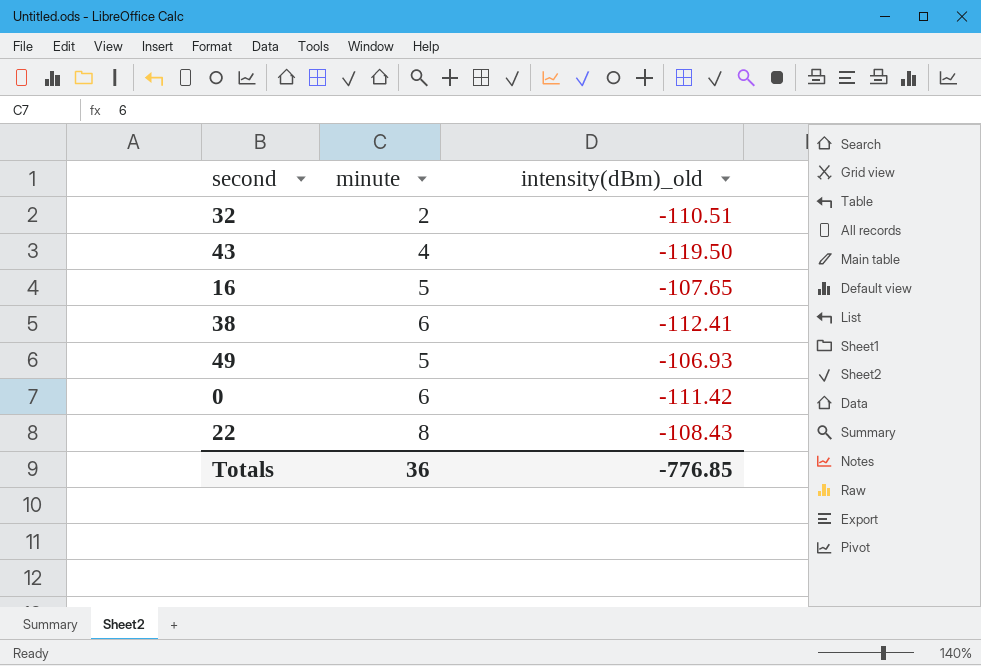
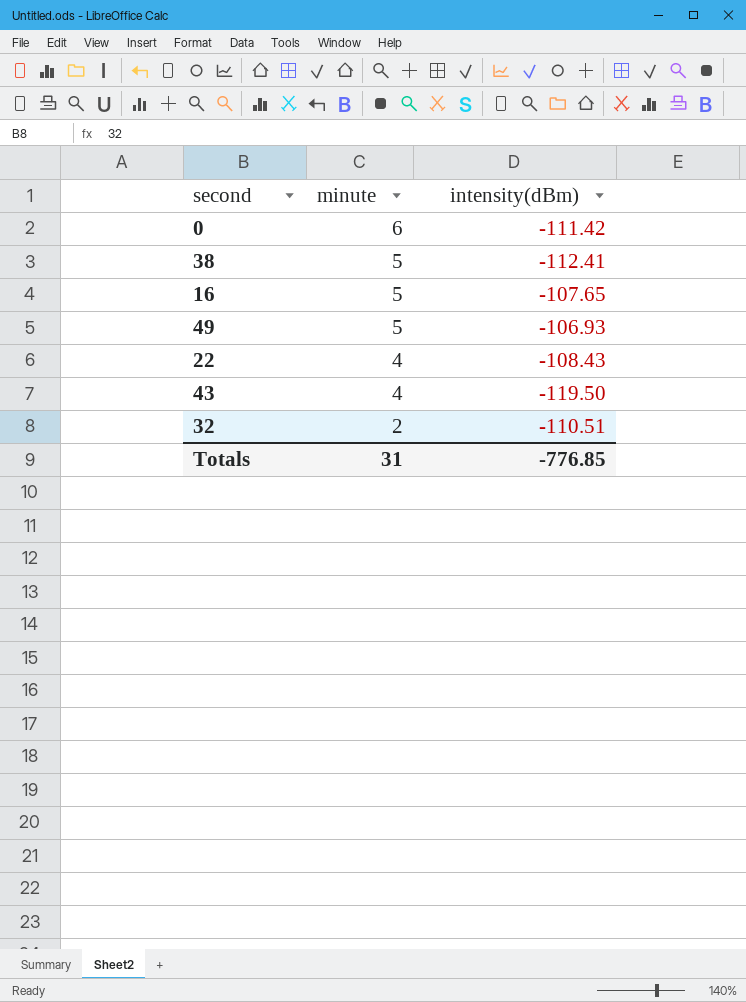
row order: none -> minute descending
column name: intensity(dBm)_old -> intensity(dBm)
38 | minute: 6 -> 5
22 | minute: 8 -> 4
Totals | minute: 36 -> 31

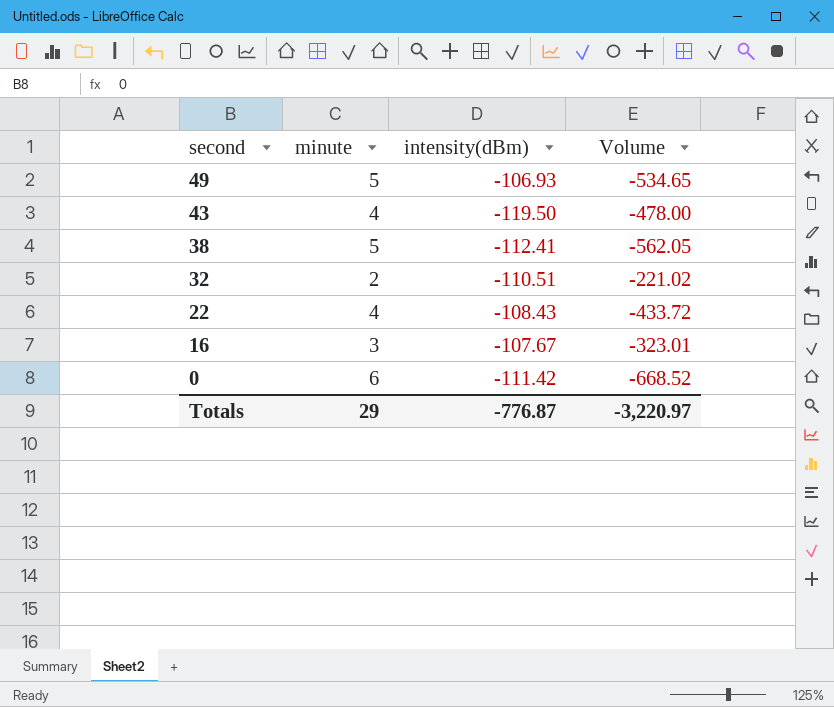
row order: minute descending -> second descending
column Volume | formula: none -> [minute] * [intensity(dBm)]
16 | minute: 5 -> 3
16 | intensity(dBm): -107.65 -> -107.67
Totals | minute: 31 -> 29
Totals | intensity(dBm): -776.85 -> -776.87

